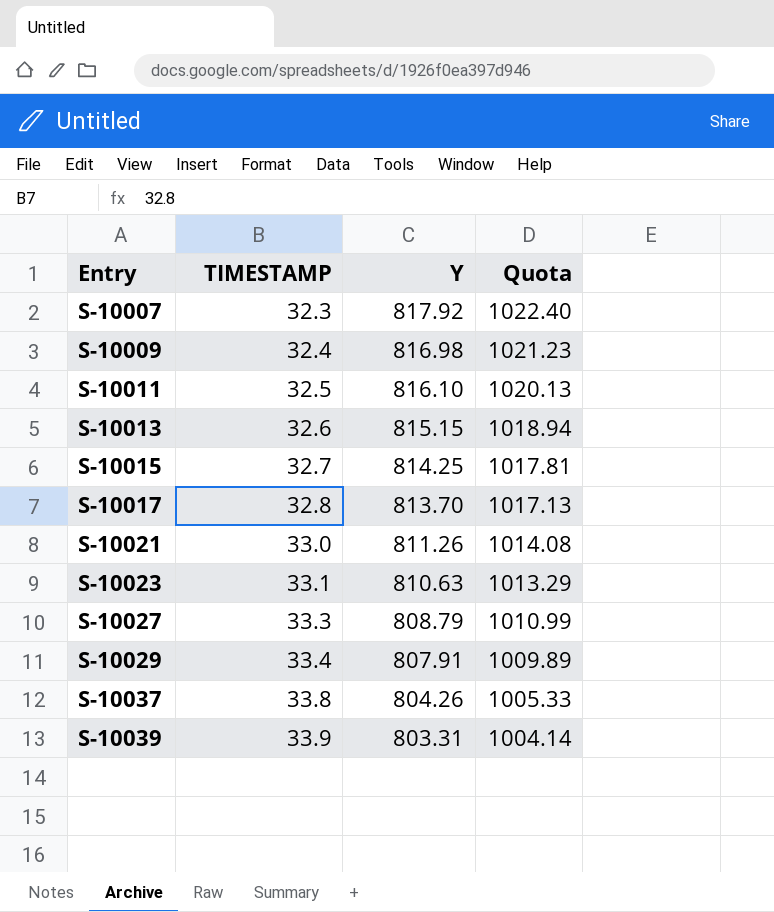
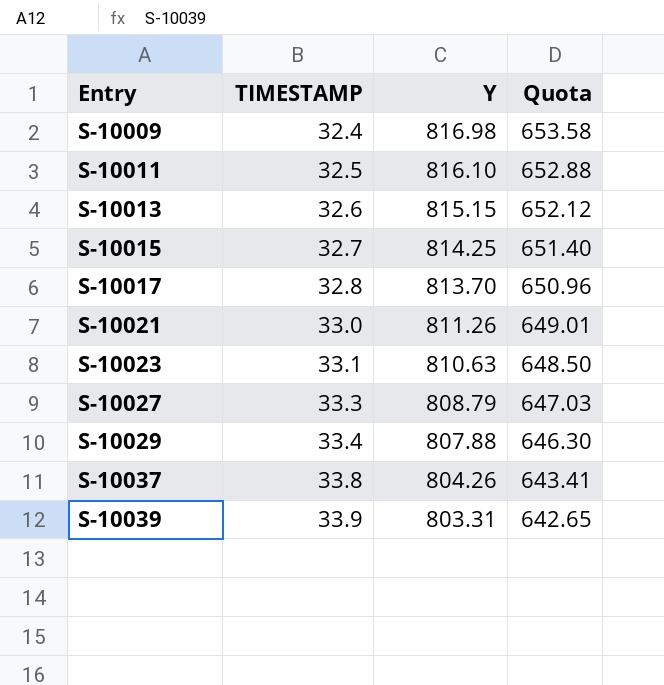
column Quota | formula: [Y] * 1.25 -> [Y] * 0.8
row S-10007: 32.3 | 817.92 | 1022.40 -> none
S-10029 | Y: 807.91 -> 807.88

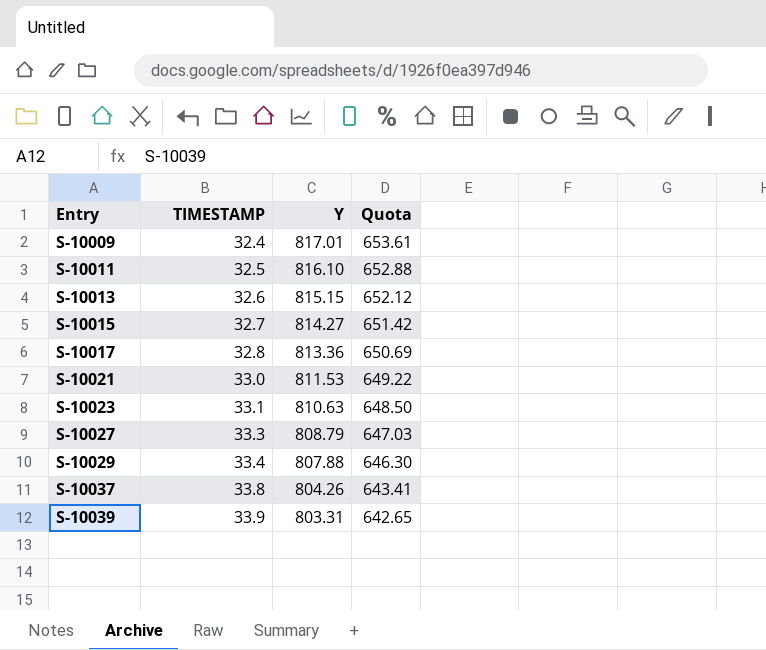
S-10009 | Y: 816.98 -> 817.01
S-10009 | Quota: 653.58 -> 653.61
S-10015 | Y: 814.25 -> 814.27
S-10015 | Quota: 651.40 -> 651.42
S-10017 | Y: 813.70 -> 813.36
S-10017 | Quota: 650.96 -> 650.69
S-10021 | Y: 811.26 -> 811.53
S-10021 | Quota: 649.01 -> 649.22

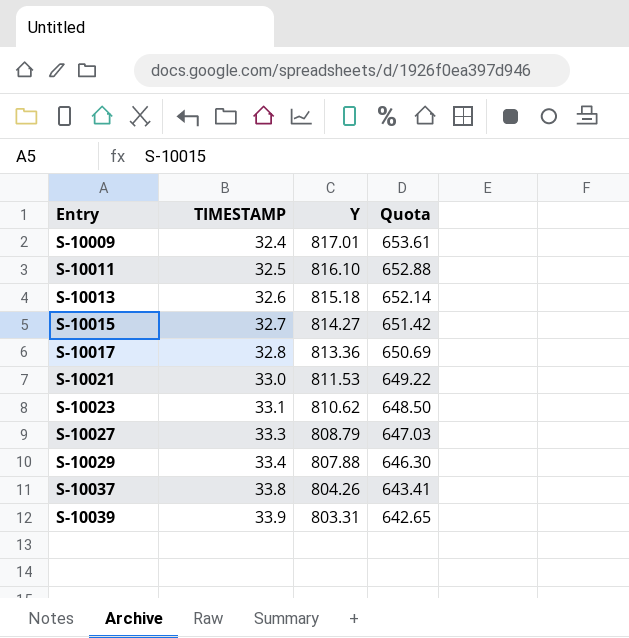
S-10013 | Y: 815.15 -> 815.18
S-10013 | Quota: 652.12 -> 652.14
S-10023 | Y: 810.63 -> 810.62

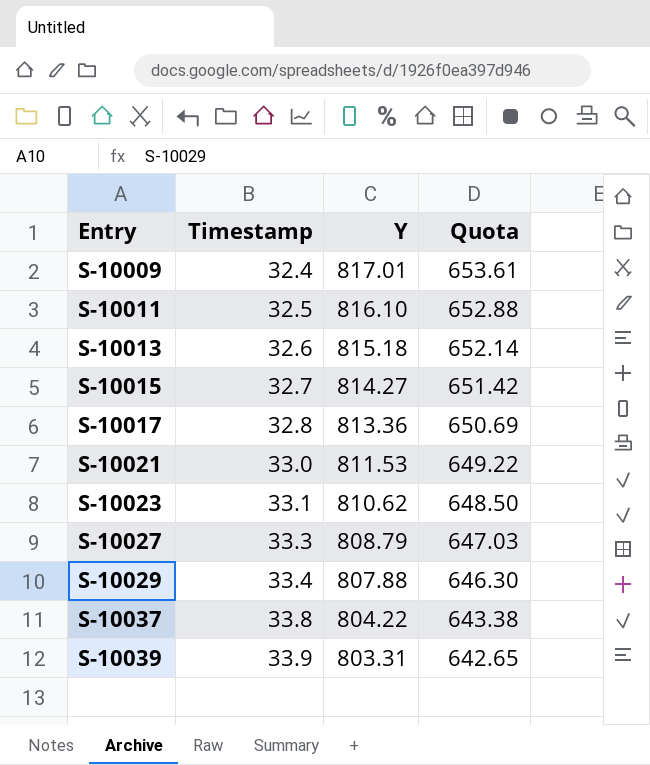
column name: TIMESTAMP -> Timestamp
S-10037 | Y: 804.26 -> 804.22
S-10037 | Quota: 643.41 -> 643.38

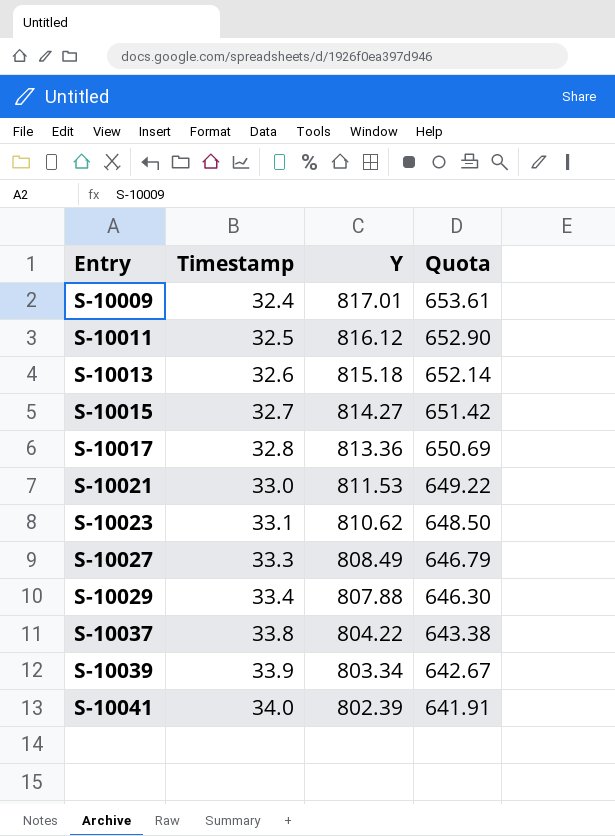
S-10011 | Y: 816.10 -> 816.12
S-10011 | Quota: 652.88 -> 652.90
S-10027 | Y: 808.79 -> 808.49
S-10027 | Quota: 647.03 -> 646.79
S-10039 | Y: 803.31 -> 803.34
S-10039 | Quota: 642.65 -> 642.67
row S-10041: none -> 34.0 | 802.39 | 641.91

